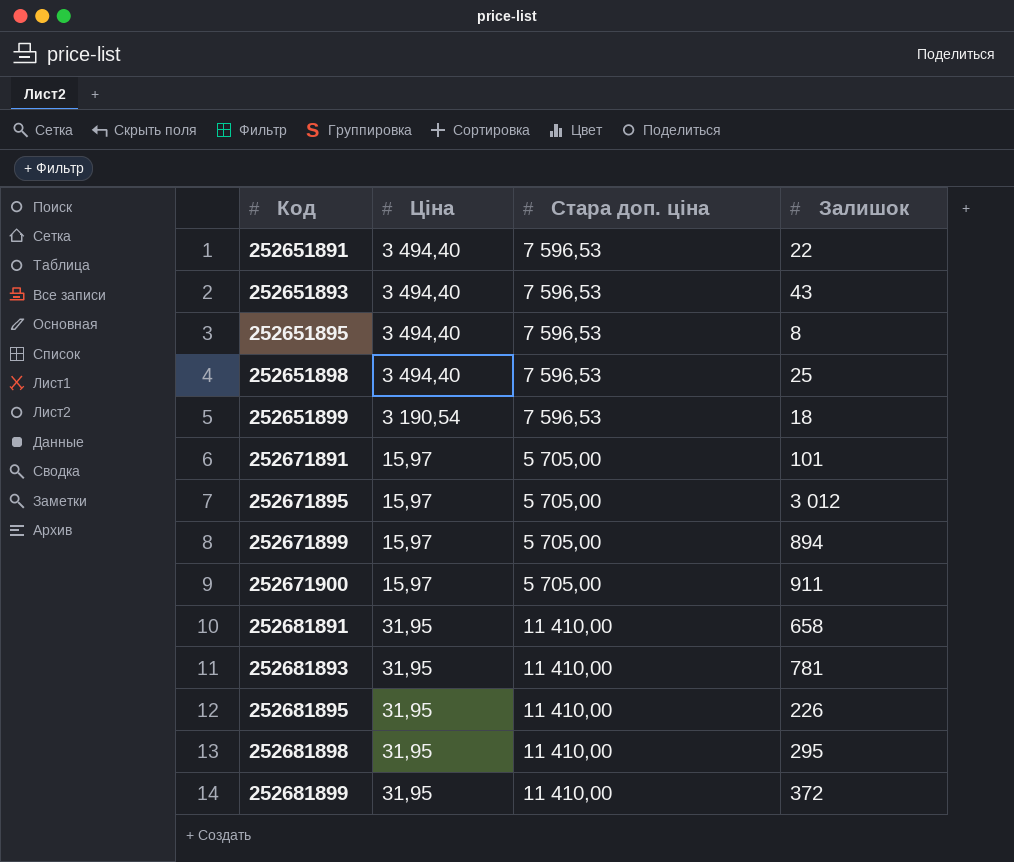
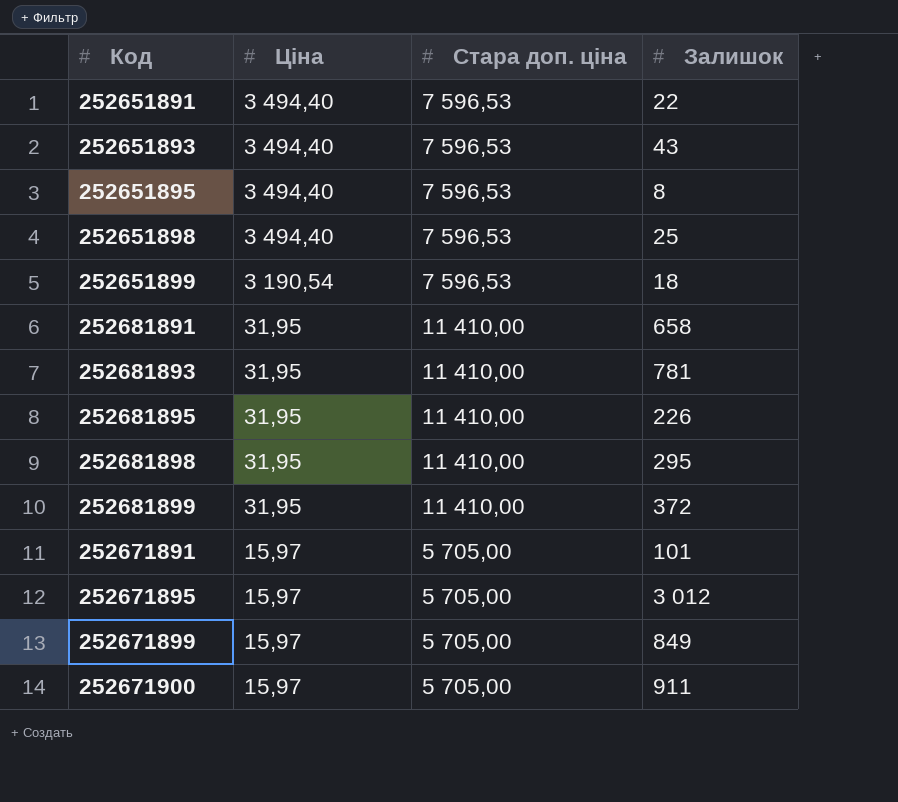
row order: Код ascending -> Ціна descending
252671899 | Залишок: 894 -> 849

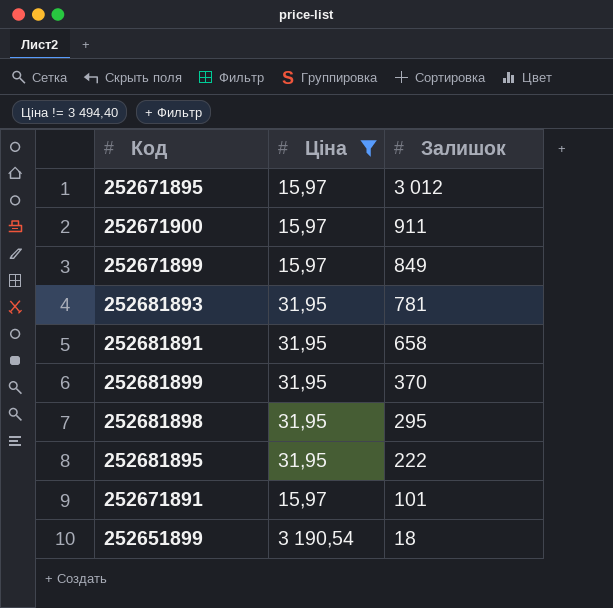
filter: none -> Ціна != 3 494,40
row order: Ціна descending -> Залишок descending
column Стара доп. ціна | position: 3 -> none
252681899 | Залишок: 372 -> 370
252681895 | Залишок: 226 -> 222

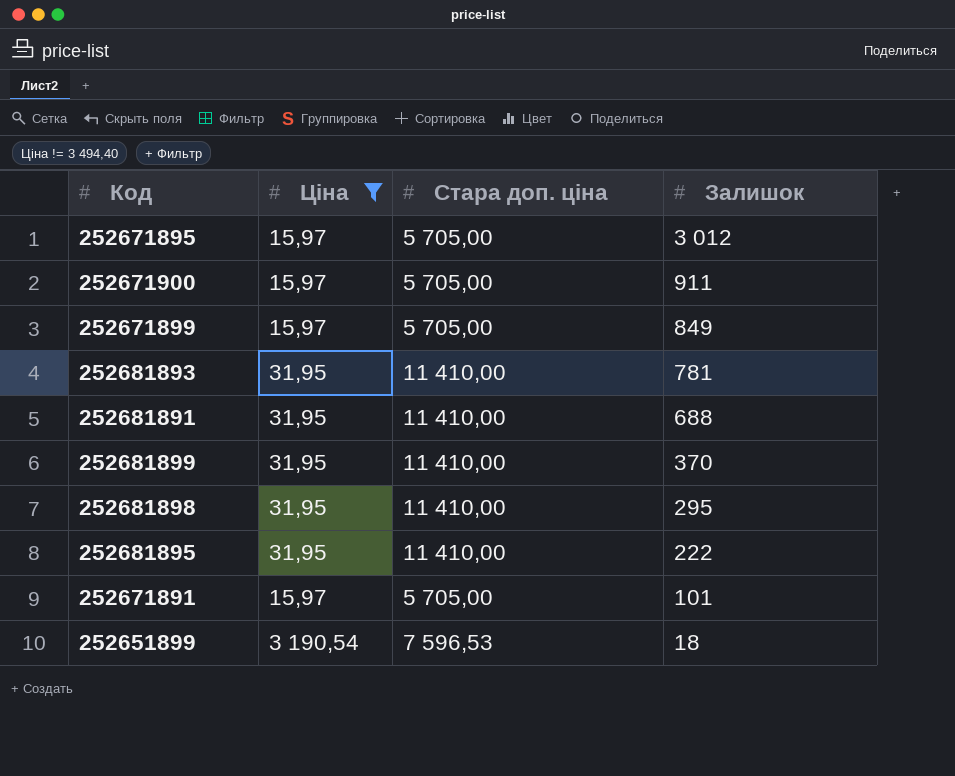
column Стара доп. ціна | position: none -> 3
252681891 | Залишок: 658 -> 688

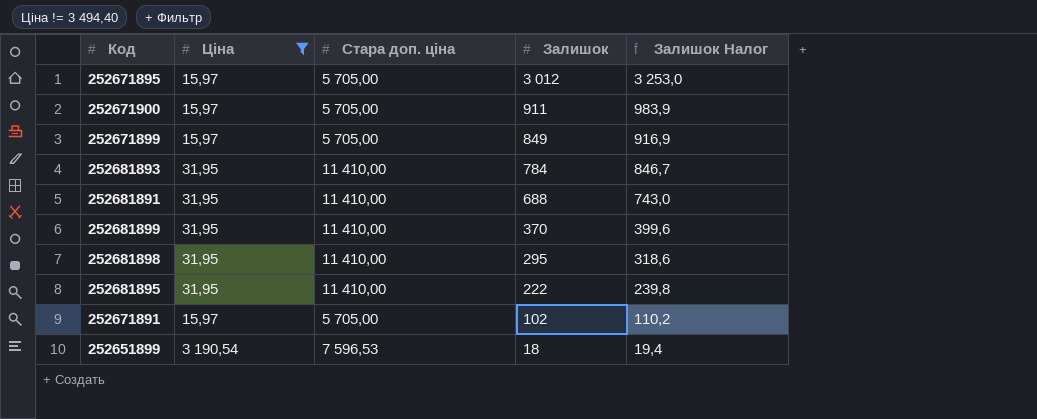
column Залишок Налог | formula: none -> [Залишок] * 1,08
252681893 | Залишок: 781 -> 784
252671891 | Залишок: 101 -> 102

